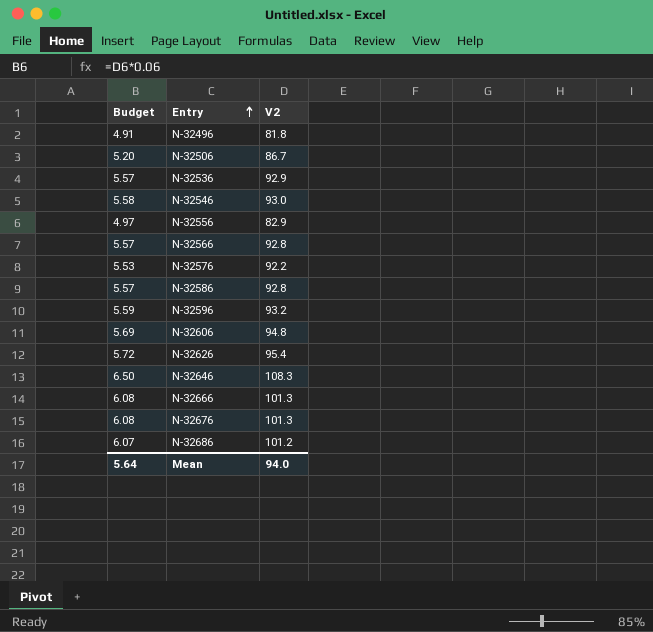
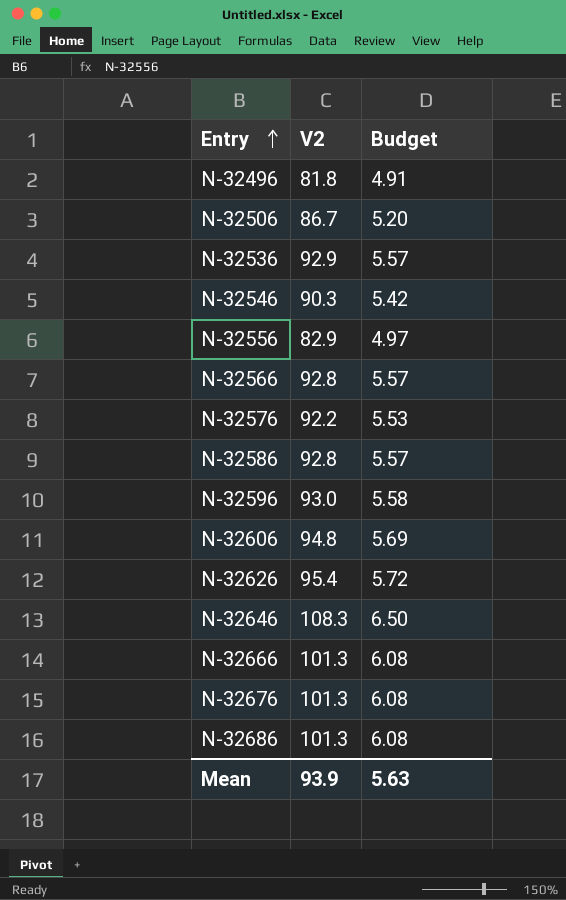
column Budget | position: 1 -> 3
N-32546 | V2: 93.0 -> 90.3
N-32546 | Budget: 5.58 -> 5.42
N-32596 | V2: 93.2 -> 93.0
N-32596 | Budget: 5.59 -> 5.58
N-32686 | V2: 101.2 -> 101.3
N-32686 | Budget: 6.07 -> 6.08
Mean | V2: 94.0 -> 93.9
Mean | Budget: 5.64 -> 5.63

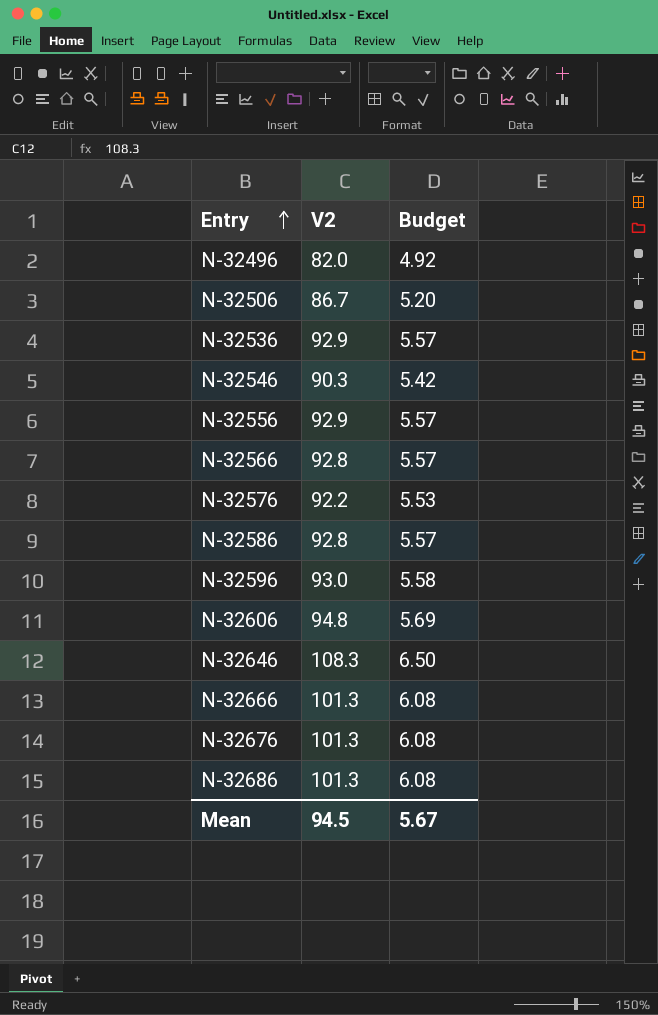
row N-32626: 95.4 | 5.72 -> none
N-32496 | V2: 81.8 -> 82.0
N-32496 | Budget: 4.91 -> 4.92
N-32556 | V2: 82.9 -> 92.9
N-32556 | Budget: 4.97 -> 5.57
Mean | V2: 93.9 -> 94.5
Mean | Budget: 5.63 -> 5.67

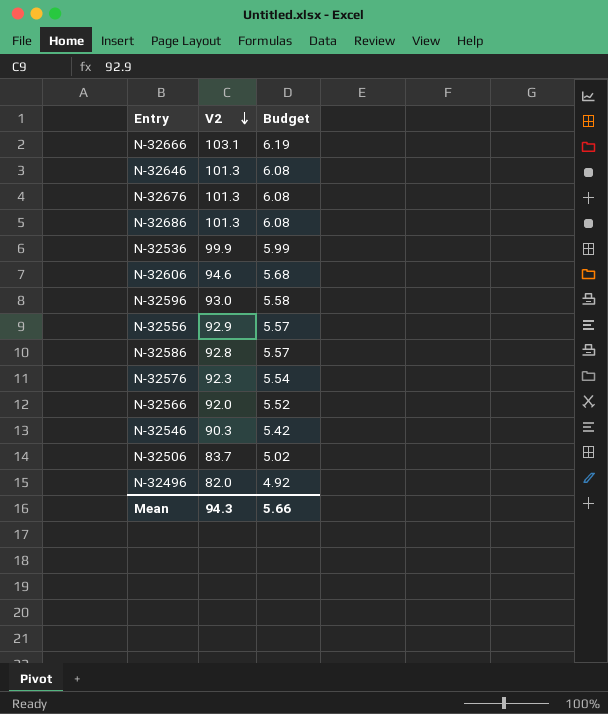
row order: Entry ascending -> V2 descending
N-32666 | V2: 101.3 -> 103.1
N-32666 | Budget: 6.08 -> 6.19
N-32646 | V2: 108.3 -> 101.3
N-32646 | Budget: 6.50 -> 6.08
N-32536 | V2: 92.9 -> 99.9
N-32536 | Budget: 5.57 -> 5.99
N-32606 | V2: 94.8 -> 94.6
N-32606 | Budget: 5.69 -> 5.68
N-32576 | V2: 92.2 -> 92.3
N-32576 | Budget: 5.53 -> 5.54
N-32566 | V2: 92.8 -> 92.0
N-32566 | Budget: 5.57 -> 5.52
N-32506 | V2: 86.7 -> 83.7
N-32506 | Budget: 5.20 -> 5.02
Mean | V2: 94.5 -> 94.3
Mean | Budget: 5.67 -> 5.66

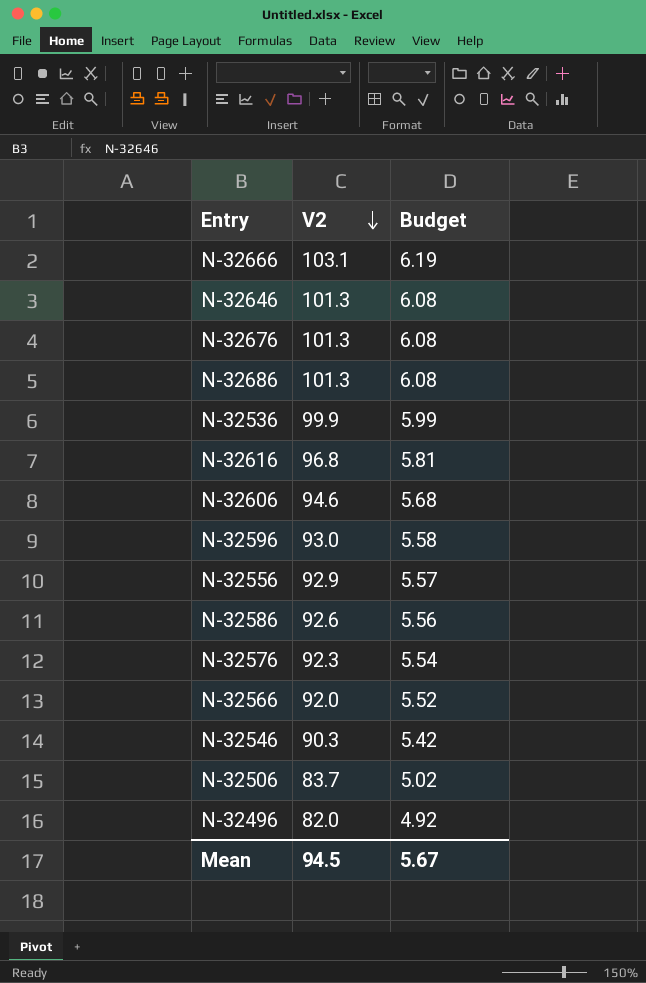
row N-32616: none -> 96.8 | 5.81
N-32586 | V2: 92.8 -> 92.6
N-32586 | Budget: 5.57 -> 5.56
Mean | V2: 94.3 -> 94.5
Mean | Budget: 5.66 -> 5.67

